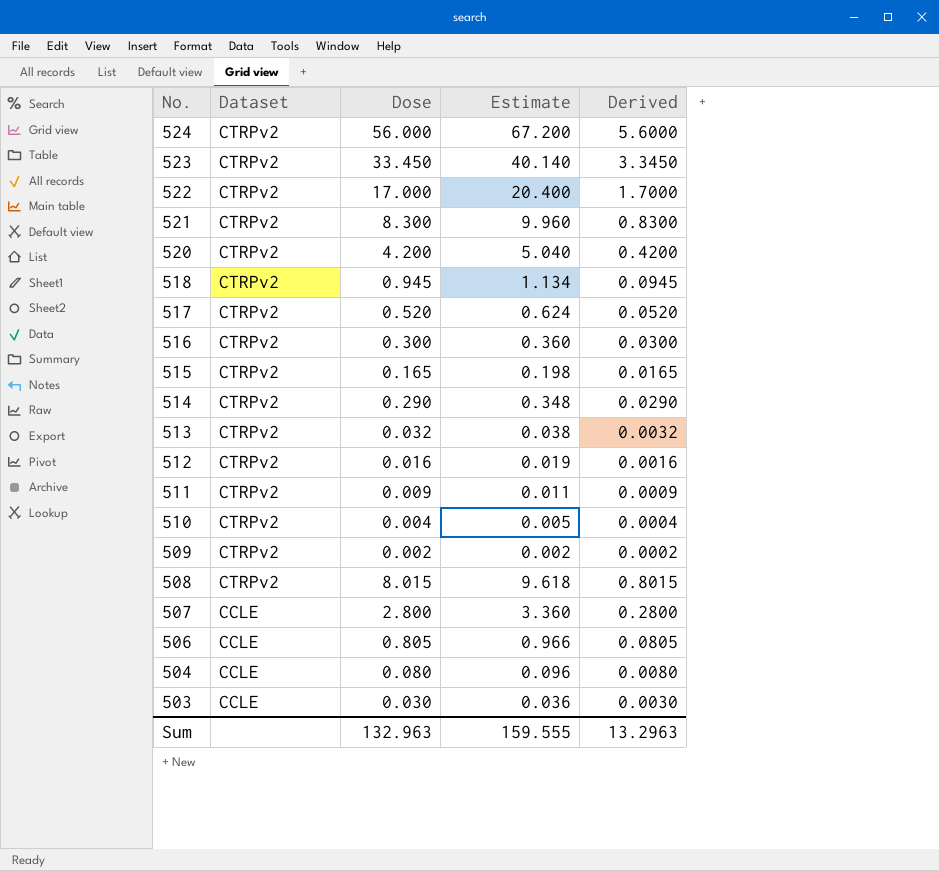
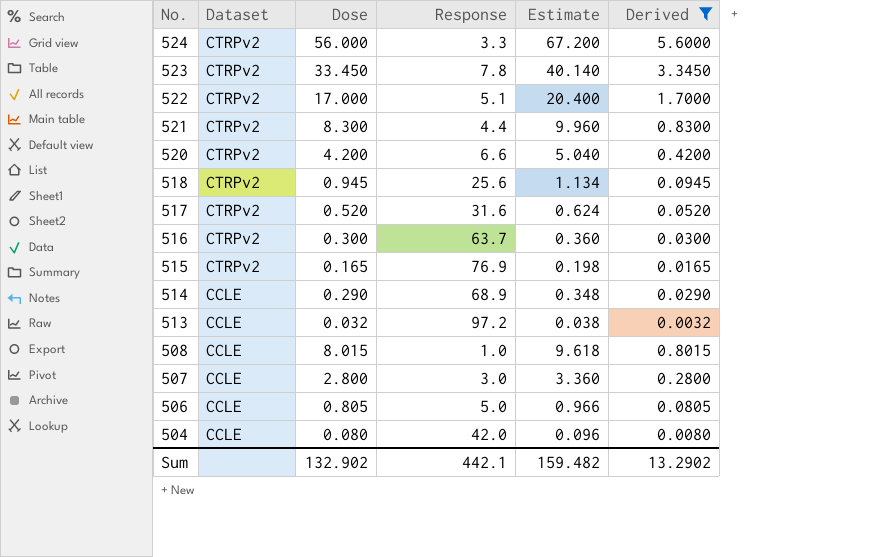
filter: none -> Derived >= 0.0032
column Response | position: none -> 4
514 | Dataset: CTRPv2 -> CCLE
513 | Dataset: CTRPv2 -> CCLE
508 | Dataset: CTRPv2 -> CCLE
Sum | Dose: 132.963 -> 132.902
Sum | Estimate: 159.555 -> 159.482
Sum | Derived: 13.2963 -> 13.2902

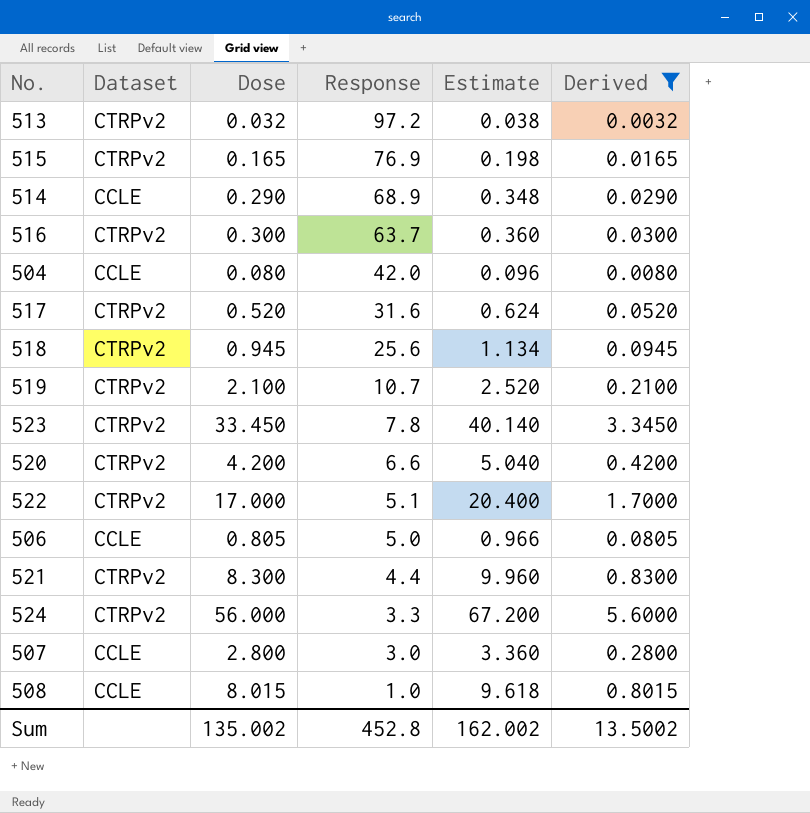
row order: No. descending -> Response descending
513 | Dataset: CCLE -> CTRPv2
row 519: none -> CTRPv2 | 2.100 | 10.7 | 2.520 | 0.2100
Sum | Dose: 132.902 -> 135.002
Sum | Response: 442.1 -> 452.8
Sum | Estimate: 159.482 -> 162.002
Sum | Derived: 13.2902 -> 13.5002

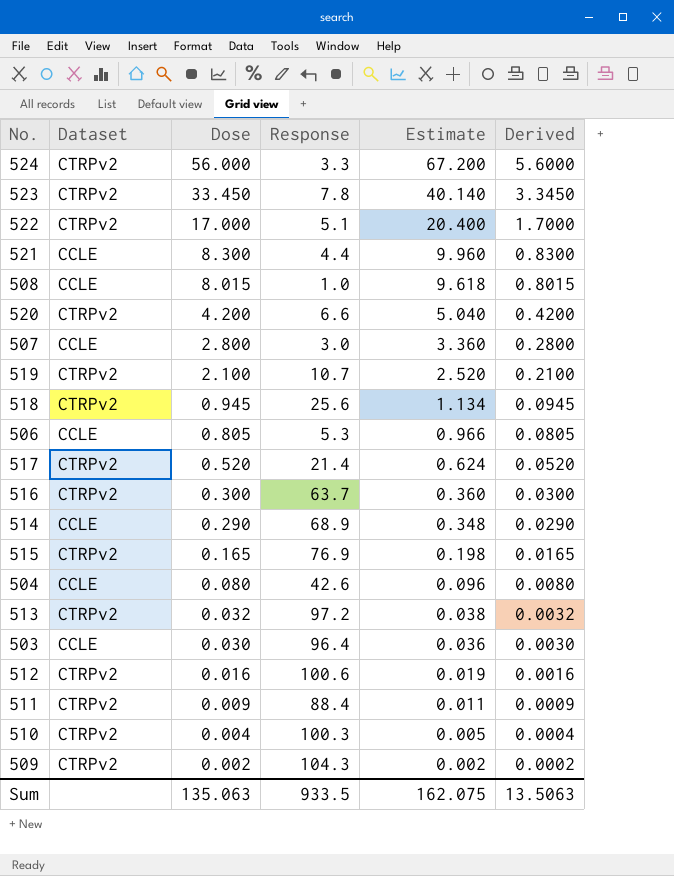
filter: Derived >= 0.0032 -> none
row order: Response descending -> Dose descending
521 | Dataset: CTRPv2 -> CCLE
506 | Response: 5.0 -> 5.3
517 | Response: 31.6 -> 21.4
504 | Response: 42.0 -> 42.6
Sum | Dose: 135.002 -> 135.063
Sum | Response: 452.8 -> 933.5
Sum | Estimate: 162.002 -> 162.075
Sum | Derived: 13.5002 -> 13.5063

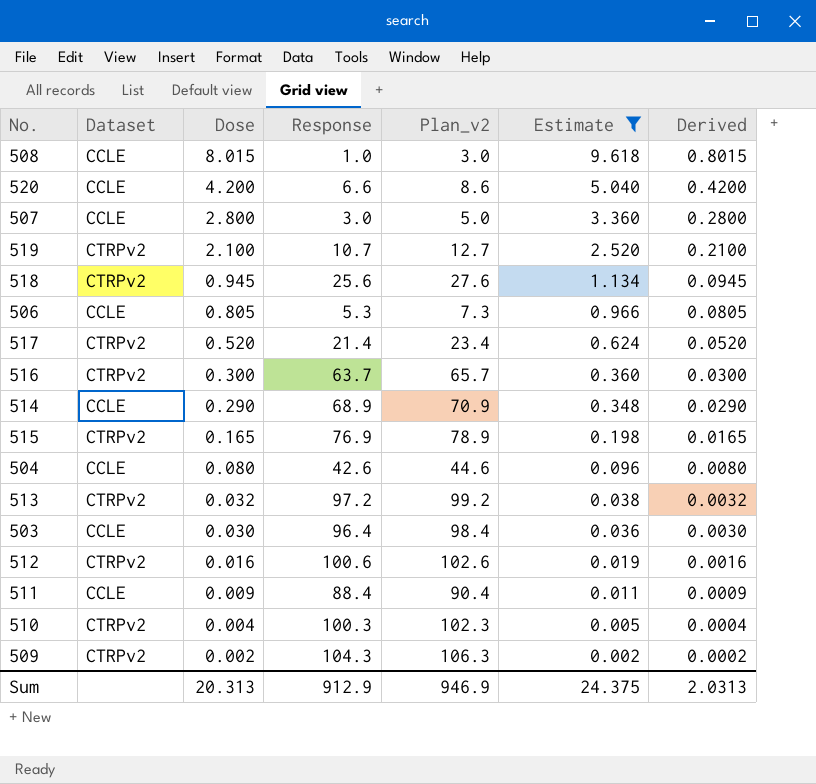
filter: none -> Estimate <= 9.618
column Plan_v2 | formula: none -> [Response] + 2
520 | Dataset: CTRPv2 -> CCLE
511 | Dataset: CTRPv2 -> CCLE
Sum | Dose: 135.063 -> 20.313
Sum | Response: 933.5 -> 912.9
Sum | Estimate: 162.075 -> 24.375
Sum | Derived: 13.5063 -> 2.0313

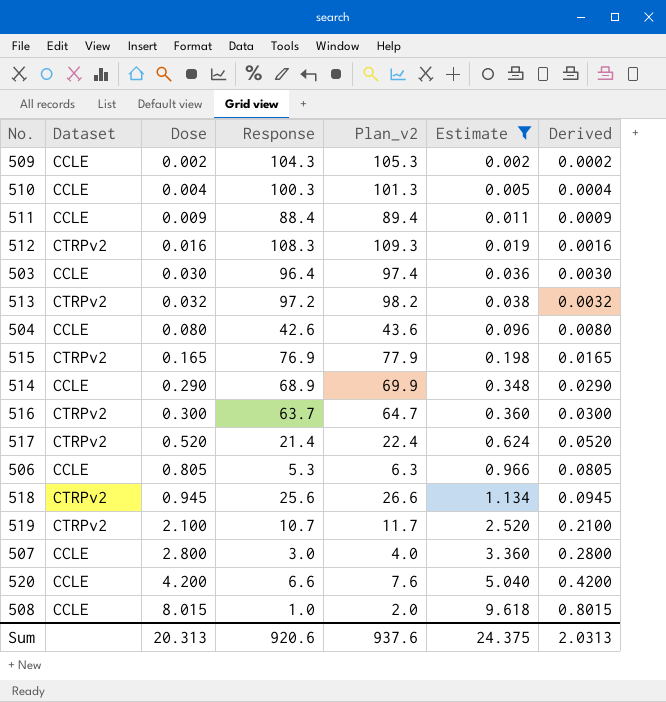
row order: Dose descending -> Dose ascending
column Plan_v2 | formula: [Response] + 2 -> [Response] + 1
509 | Dataset: CTRPv2 -> CCLE
510 | Dataset: CTRPv2 -> CCLE
512 | Response: 100.6 -> 108.3
Sum | Response: 912.9 -> 920.6
Sum | Plan_v2: 946.9 -> 937.6

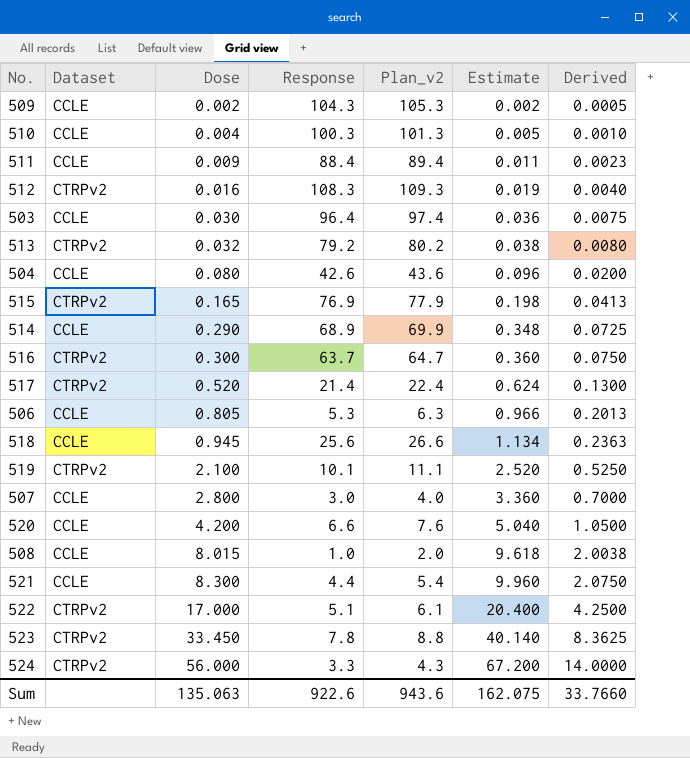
filter: Estimate <= 9.618 -> none
column Derived | formula: [Dose] * 0.1 -> [Dose] * 0.25
513 | Response: 97.2 -> 79.2
513 | Plan_v2: 98.2 -> 80.2
518 | Dataset: CTRPv2 -> CCLE
519 | Response: 10.7 -> 10.1
519 | Plan_v2: 11.7 -> 11.1
Sum | Dose: 20.313 -> 135.063
Sum | Response: 920.6 -> 922.6
Sum | Plan_v2: 937.6 -> 943.6
Sum | Estimate: 24.375 -> 162.075
Sum | Derived: 2.0313 -> 33.7660

